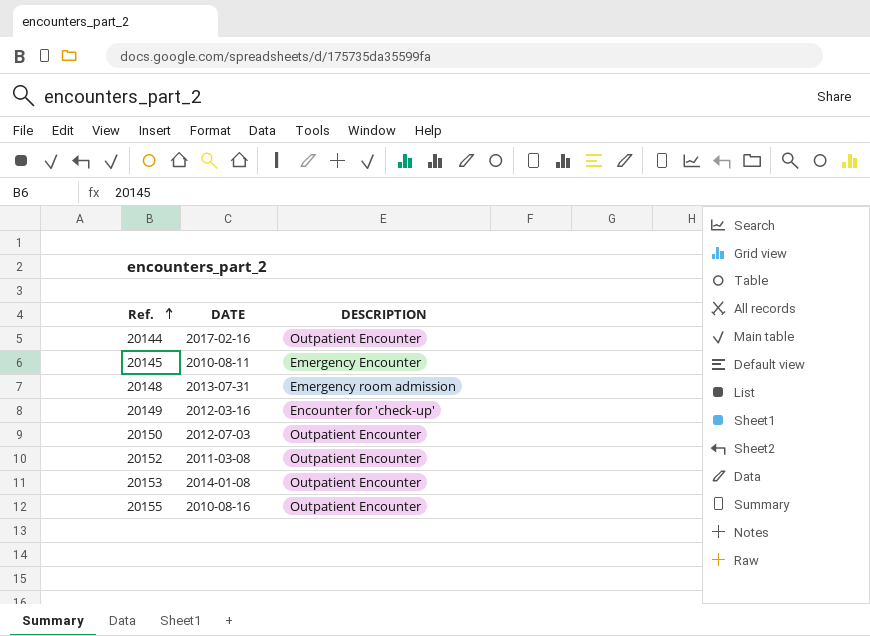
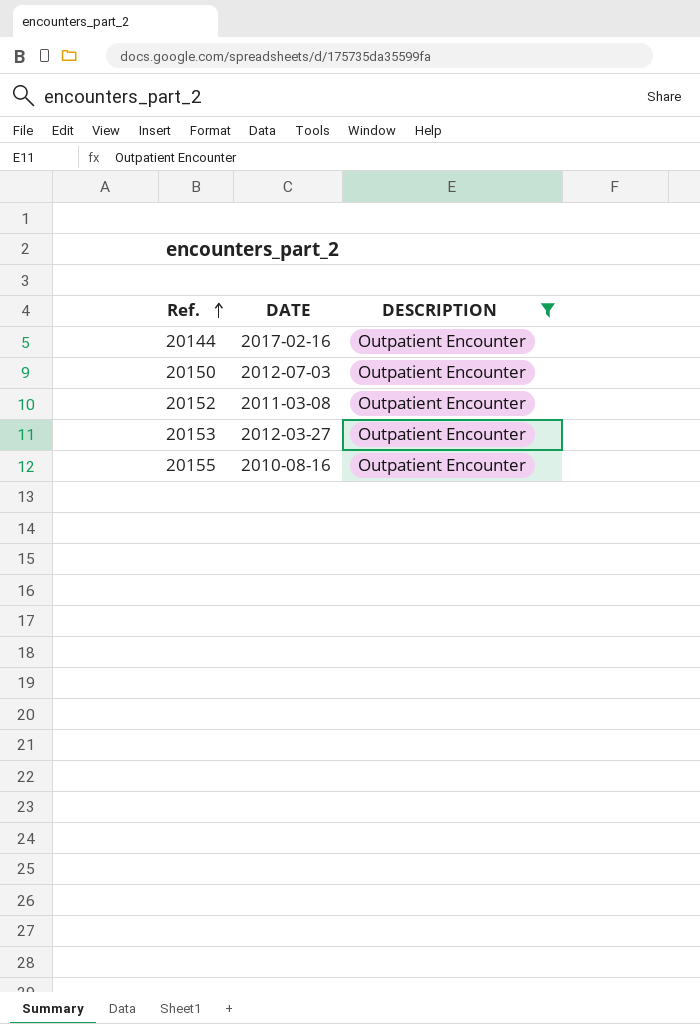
filter: none -> DESCRIPTION = Outpatient Encounter
20153 | DATE: 2014-01-08 -> 2012-03-27

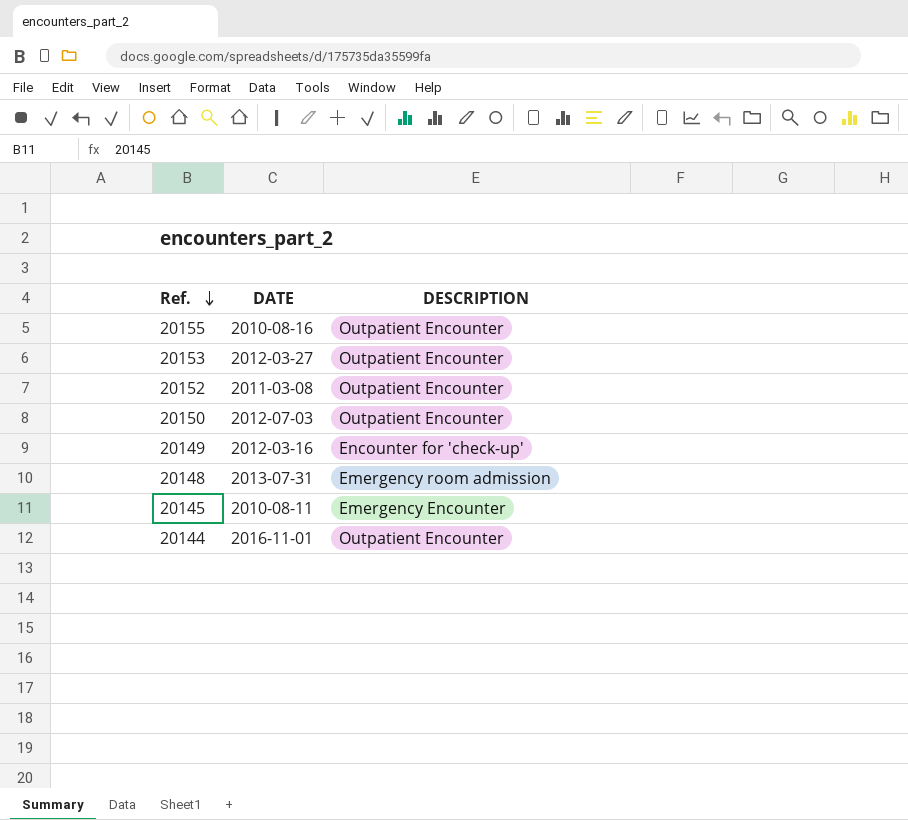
filter: DESCRIPTION = Outpatient Encounter -> none
row order: Ref. ascending -> Ref. descending
20144 | DATE: 2017-02-16 -> 2016-11-01

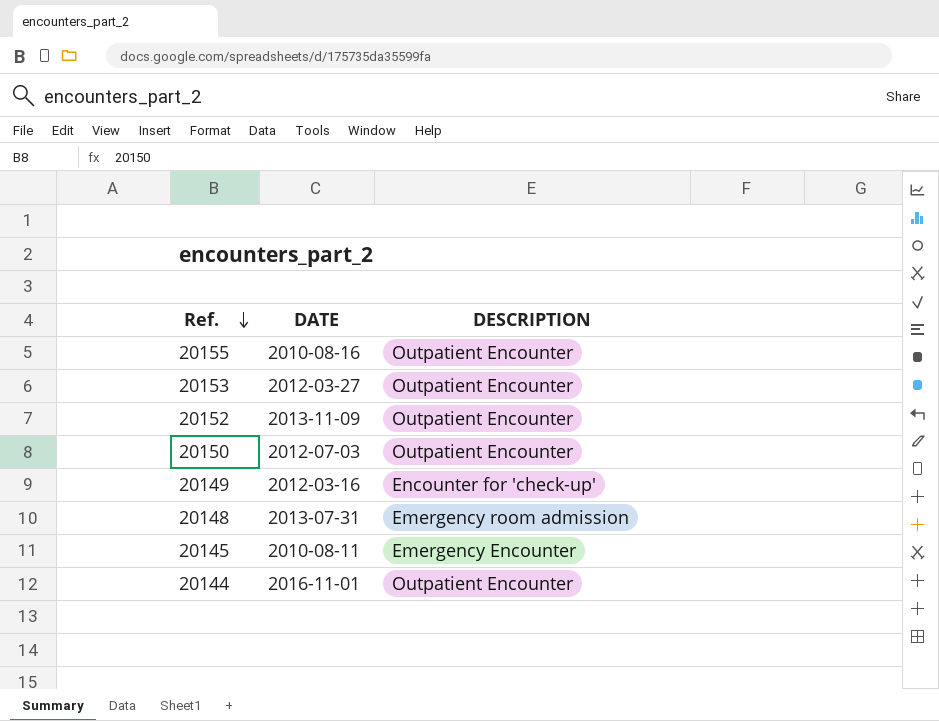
20152 | DATE: 2011-03-08 -> 2013-11-09

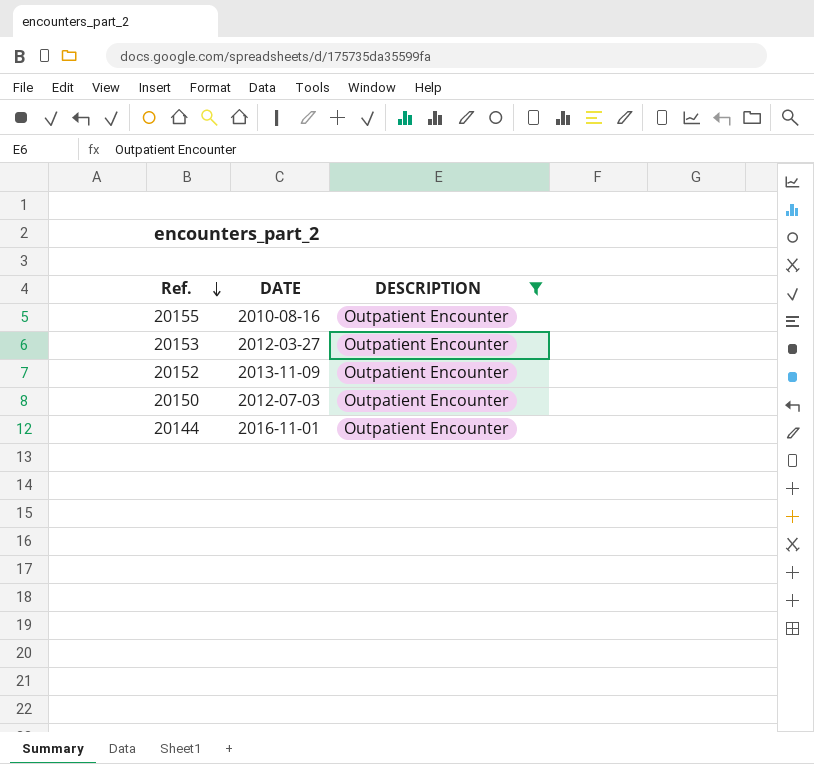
filter: none -> DESCRIPTION = Outpatient Encounter

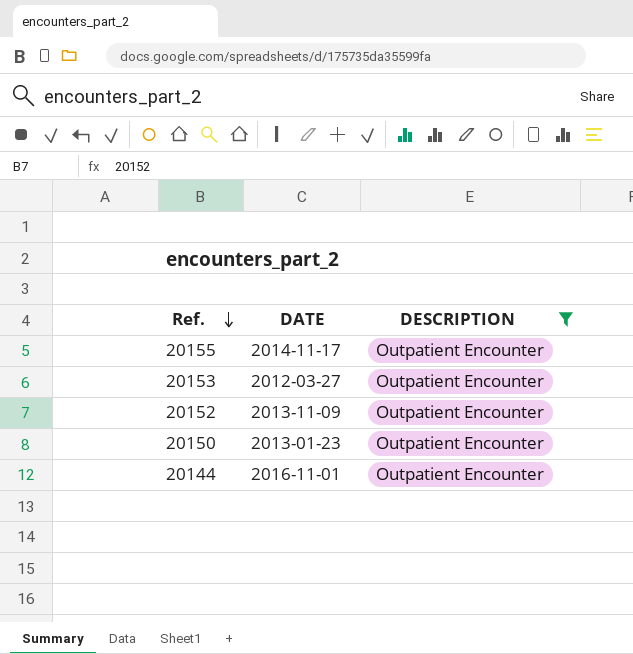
20155 | DATE: 2010-08-16 -> 2014-11-17
20150 | DATE: 2012-07-03 -> 2013-01-23

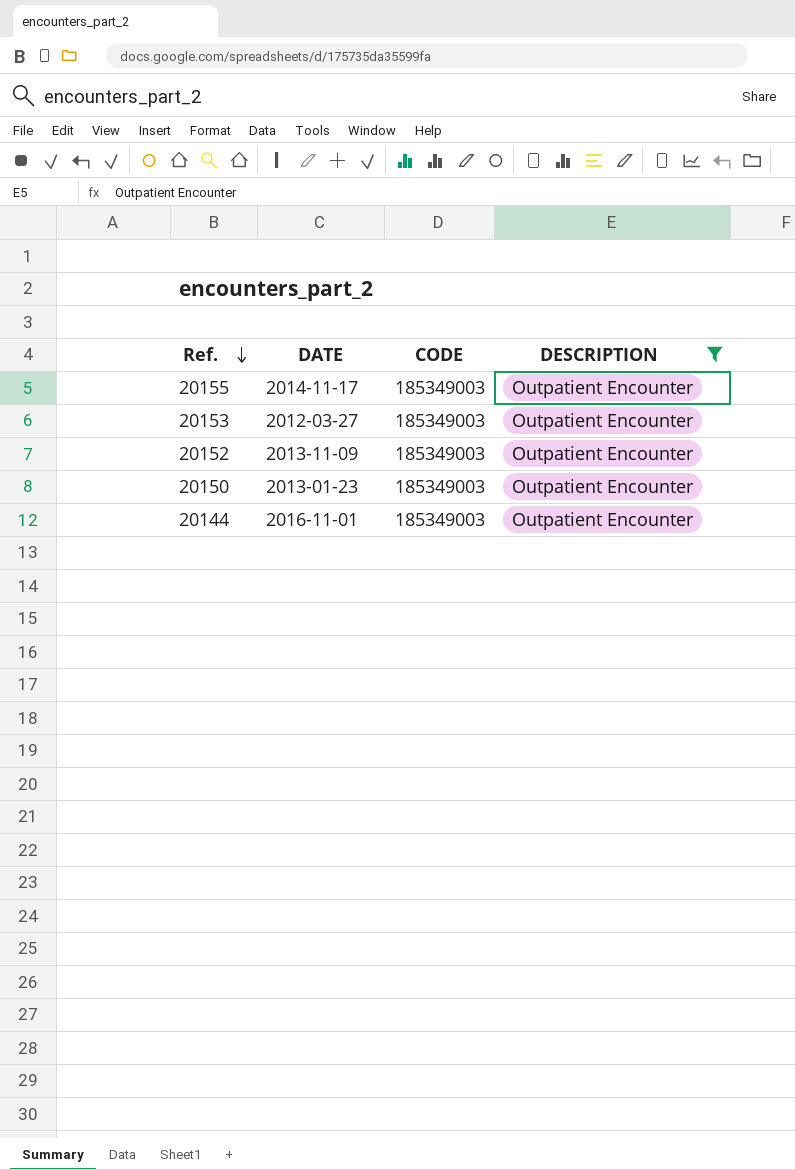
column CODE | position: none -> 3

